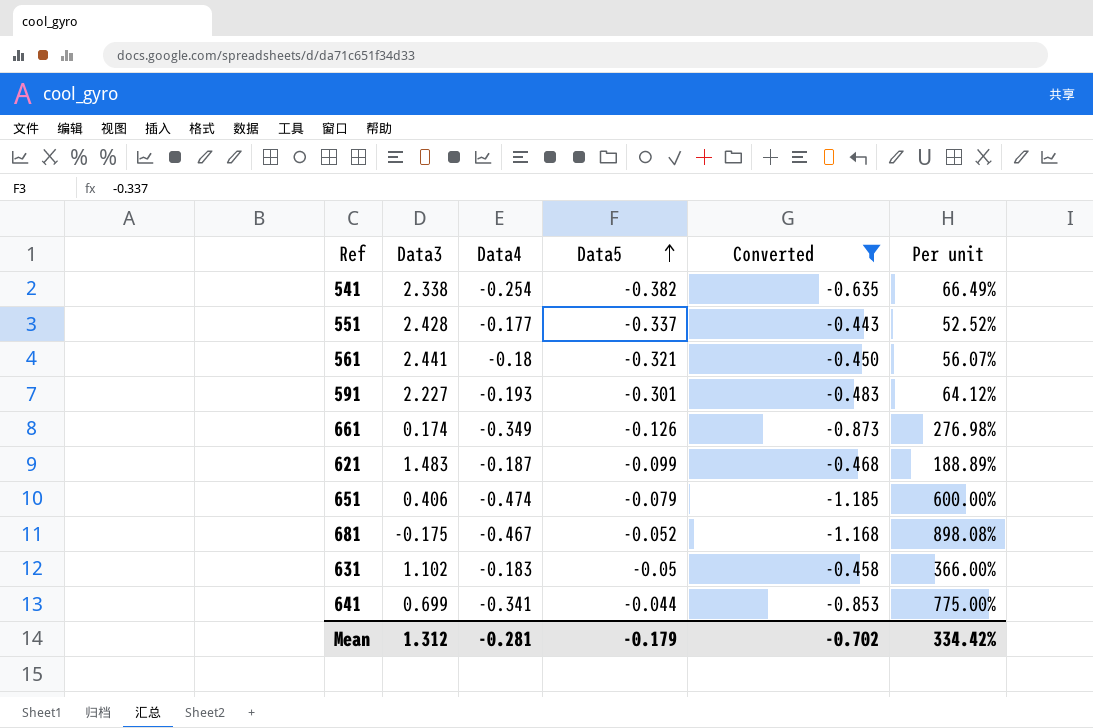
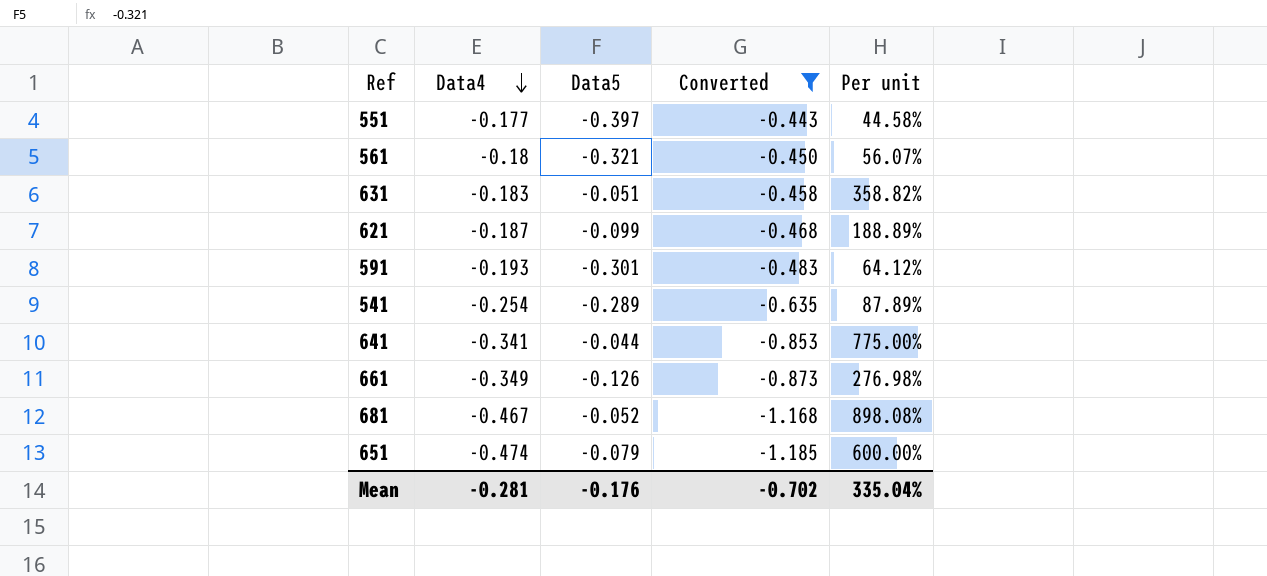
row order: Data5 ascending -> Data4 descending
column Data3 | position: 2 -> none
551 | Data5: -0.337 -> -0.397
551 | Per unit: 52.52% -> 44.58%
631 | Data5: -0.05 -> -0.051
631 | Per unit: 366.00% -> 358.82%
541 | Data5: -0.382 -> -0.289
541 | Per unit: 66.49% -> 87.89%
Mean | Data5: -0.179 -> -0.176
Mean | Per unit: 334.42% -> 335.04%

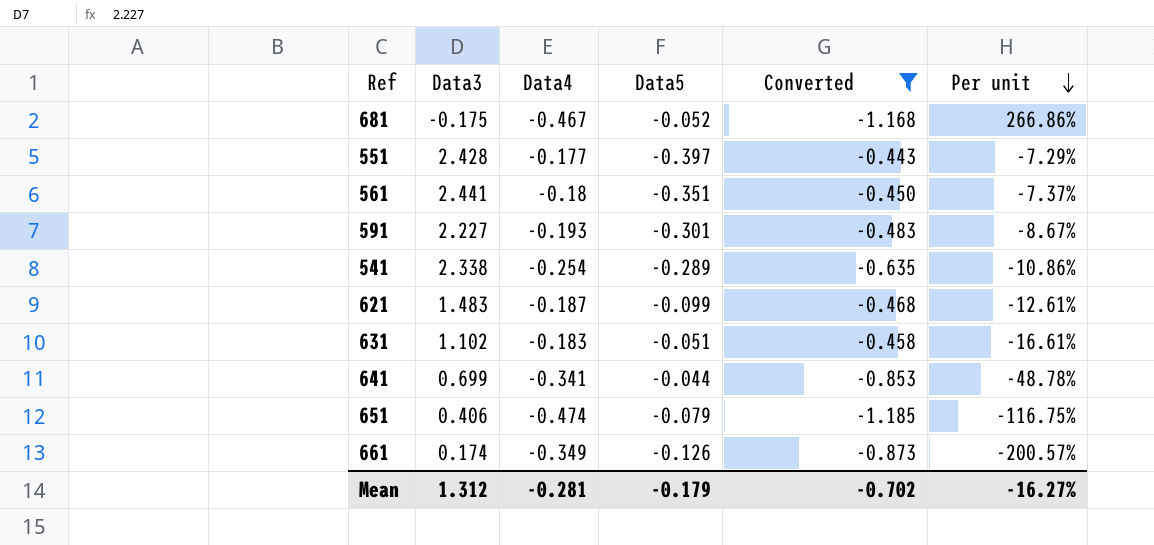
row order: Data4 descending -> Per unit descending
column Data3 | position: none -> 2
column Per unit | formula: [Data4] / [Data5] -> [Data4] / [Data3]
561 | Data5: -0.321 -> -0.351
Mean | Data5: -0.176 -> -0.179
Mean | Per unit: 335.04% -> -16.27%

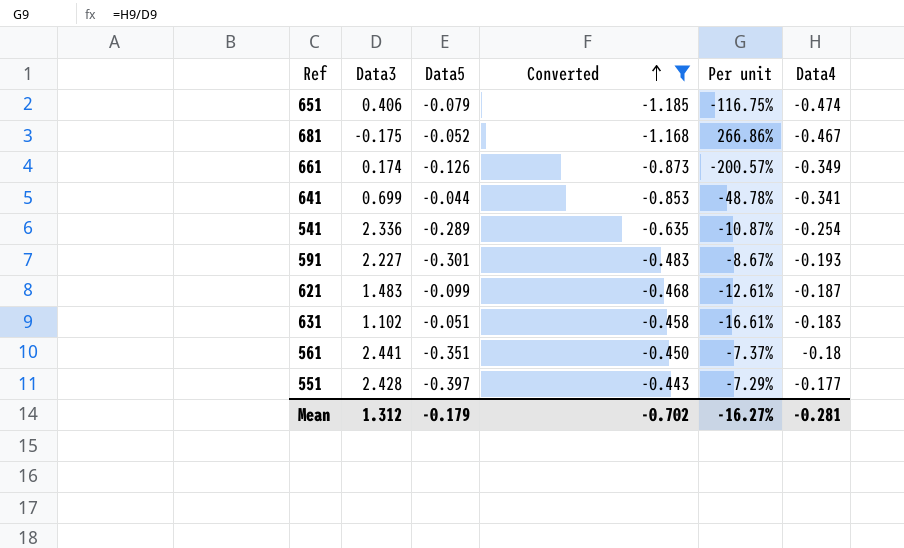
row order: Per unit descending -> Converted ascending
column Data4 | position: 3 -> 6
541 | Data3: 2.338 -> 2.336
541 | Per unit: -10.86% -> -10.87%

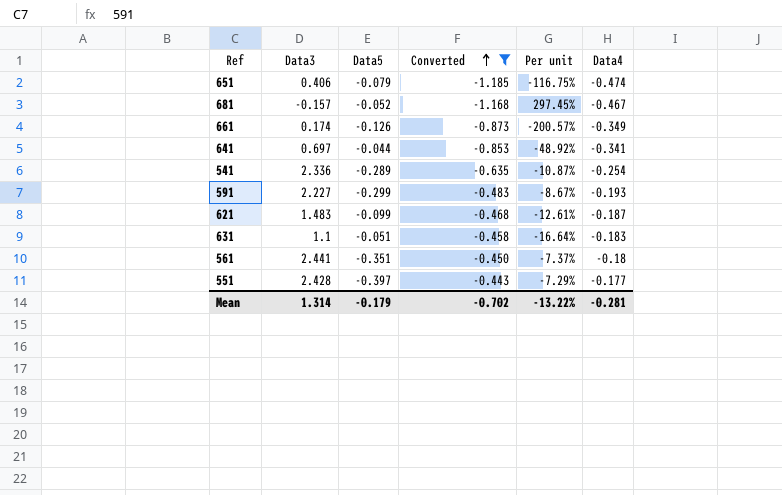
681 | Data3: -0.175 -> -0.157
681 | Per unit: 266.86% -> 297.45%
641 | Data3: 0.699 -> 0.697
641 | Per unit: -48.78% -> -48.92%
591 | Data5: -0.301 -> -0.299
631 | Data3: 1.102 -> 1.1
631 | Per unit: -16.61% -> -16.64%
Mean | Data3: 1.312 -> 1.314
Mean | Per unit: -16.27% -> -13.22%

